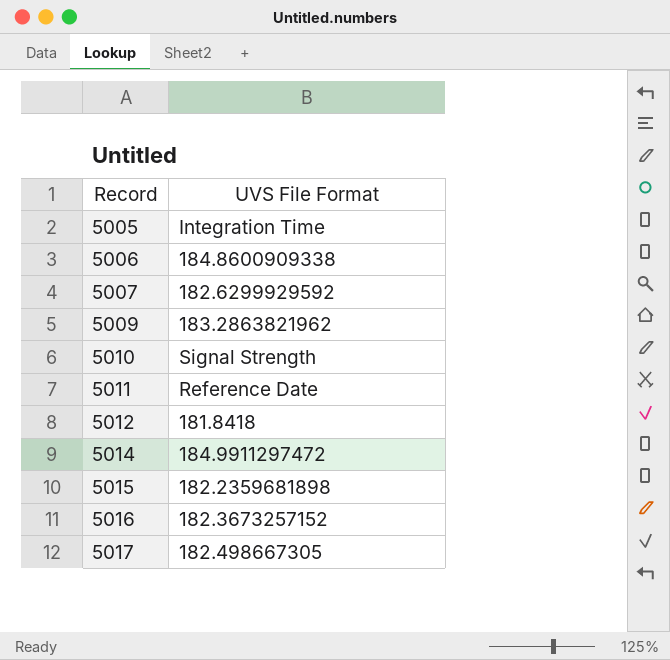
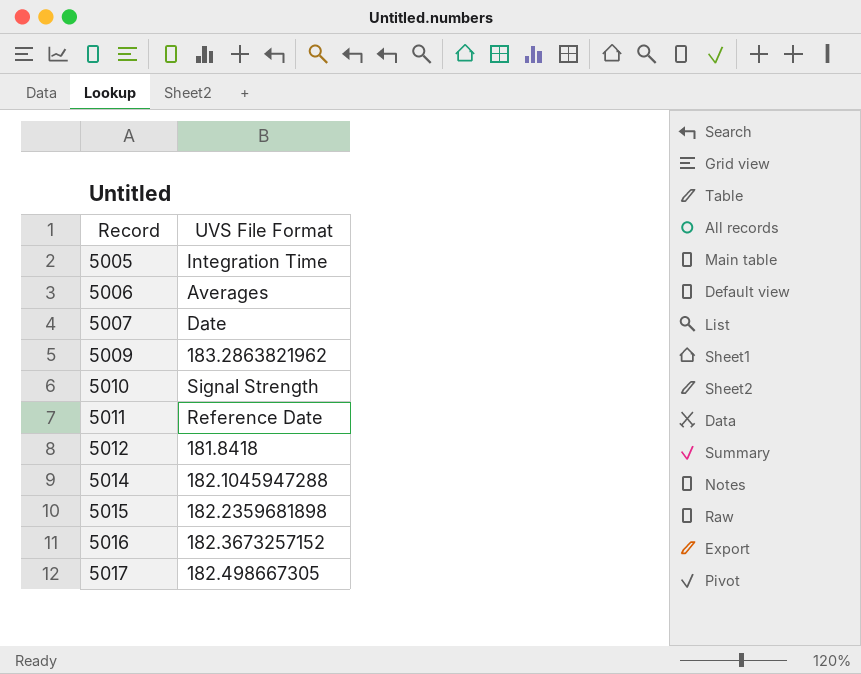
5006 | UVS File Format: 184.8600909338 -> Averages
5007 | UVS File Format: 182.6299929592 -> Date
5014 | UVS File Format: 184.9911297472 -> 182.1045947288

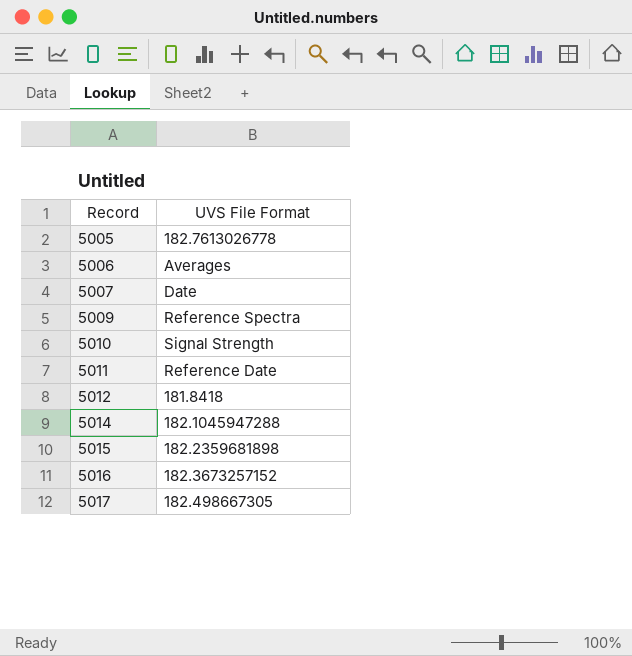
5005 | UVS File Format: Integration Time -> 182.7613026778
5009 | UVS File Format: 183.2863821962 -> Reference Spectra

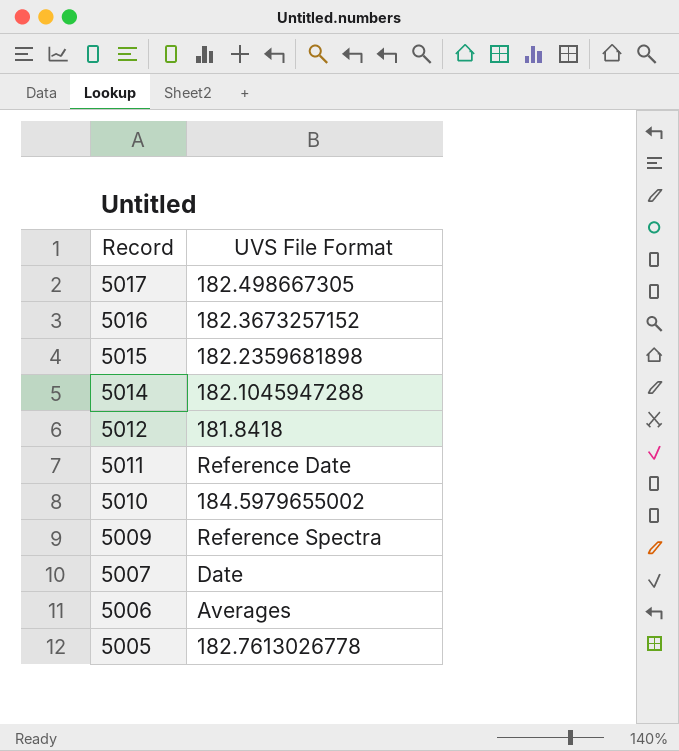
row order: Record ascending -> Record descending
5010 | UVS File Format: Signal Strength -> 184.5979655002

